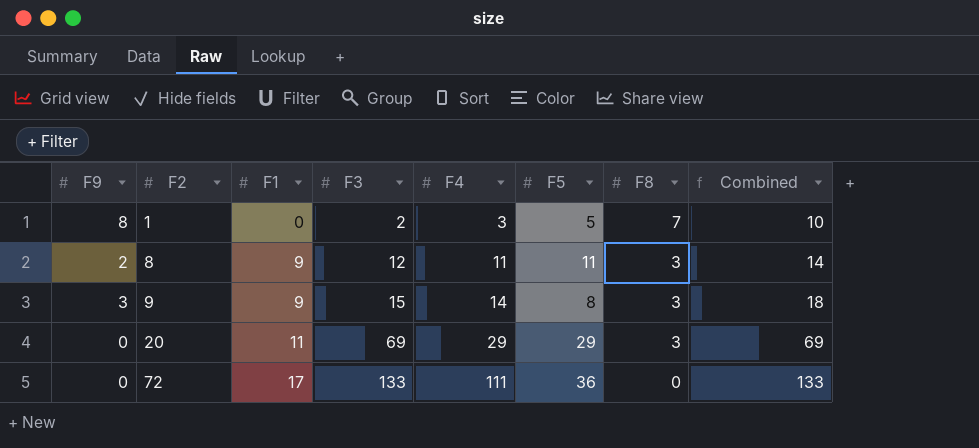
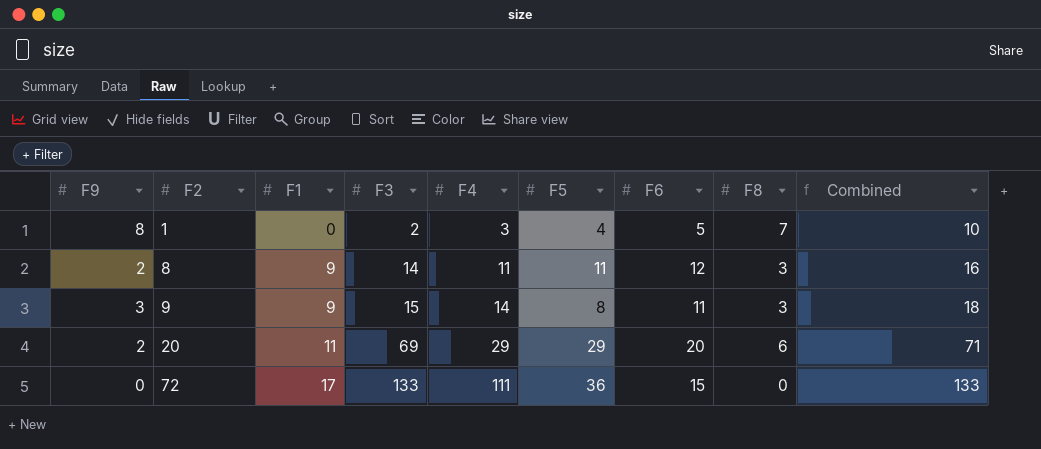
column F6 | position: none -> 7
1 | F5: 5 -> 4
8 | F3: 12 -> 14
8 | Combined: 14 -> 16
20 | F9: 0 -> 2
20 | F8: 3 -> 6
20 | Combined: 69 -> 71

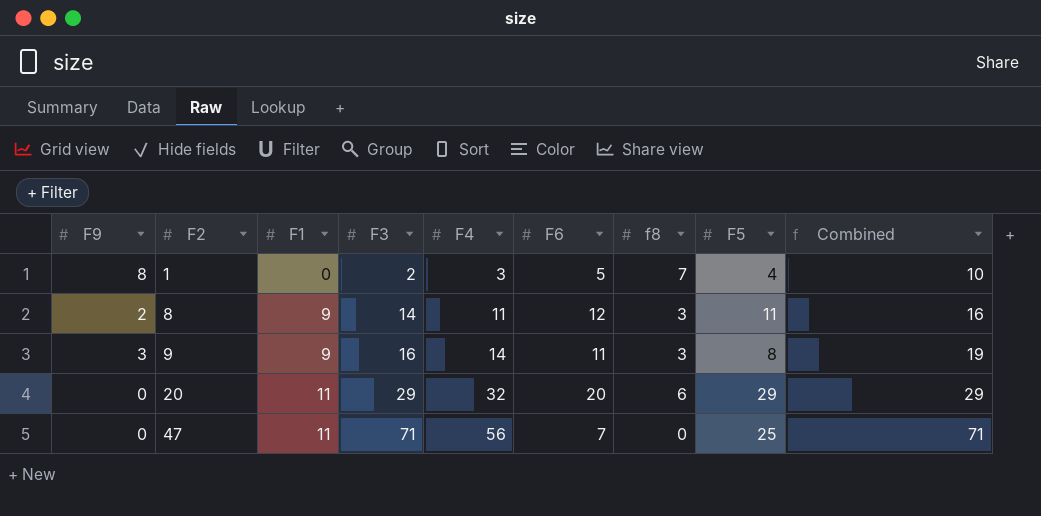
column name: F8 -> f8
column F5 | position: 6 -> 8
row 72: 0 | 17 | 133 | 111 | 36 | 15 | 0 | 133 -> none
9 | F3: 15 -> 16
9 | Combined: 18 -> 19
20 | F9: 2 -> 0
20 | F3: 69 -> 29
20 | F4: 29 -> 32
20 | Combined: 71 -> 29
row 47: none -> 0 | 11 | 71 | 56 | 7 | 0 | 25 | 71

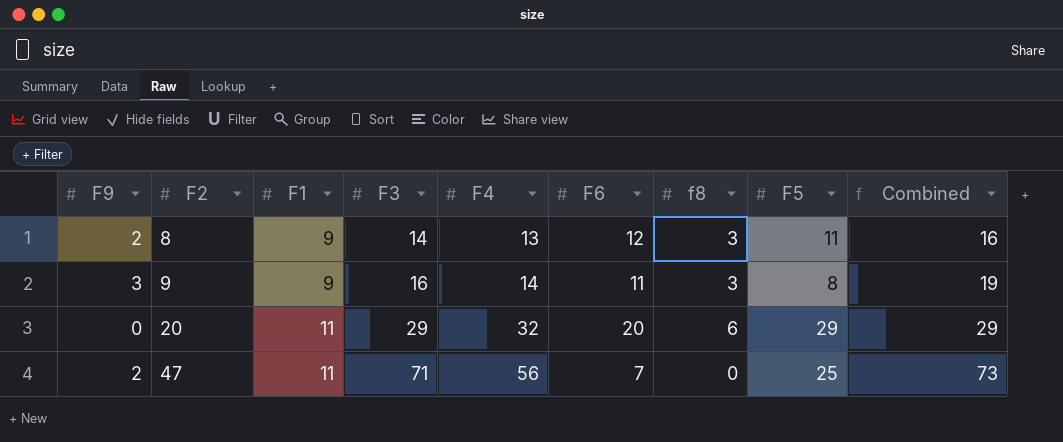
row 1: 8 | 0 | 2 | 3 | 5 | 7 | 4 | 10 -> none
8 | F4: 11 -> 13
47 | F9: 0 -> 2
47 | Combined: 71 -> 73

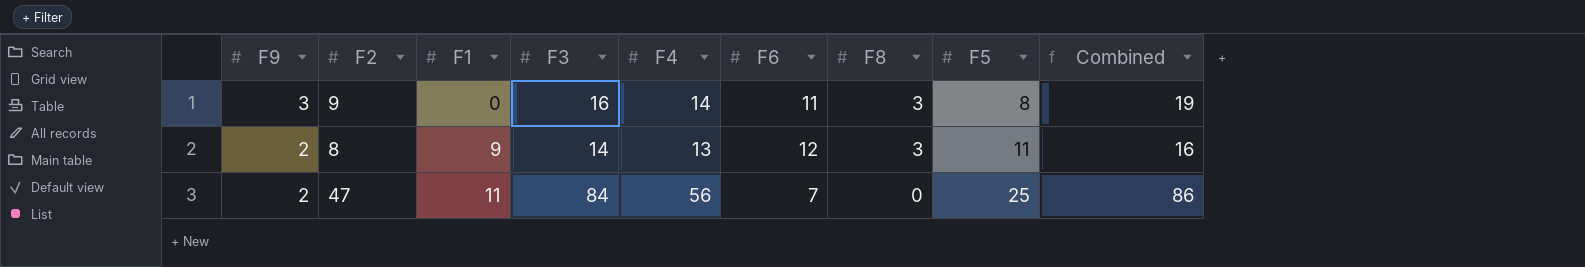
row order: F2 ascending -> F9 descending
column name: f8 -> F8
row 20: 0 | 11 | 29 | 32 | 20 | 6 | 29 | 29 -> none
9 | F1: 9 -> 0
47 | F3: 71 -> 84
47 | Combined: 73 -> 86

